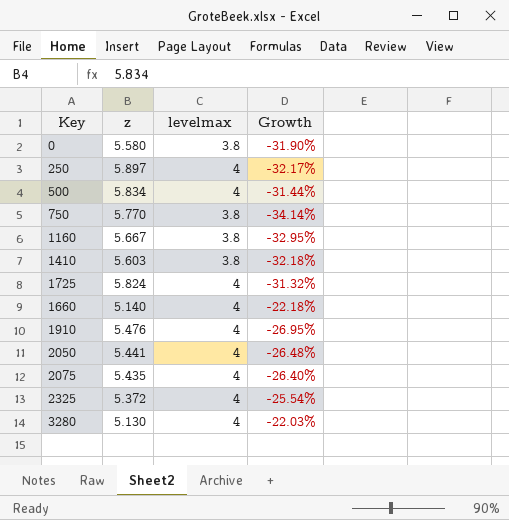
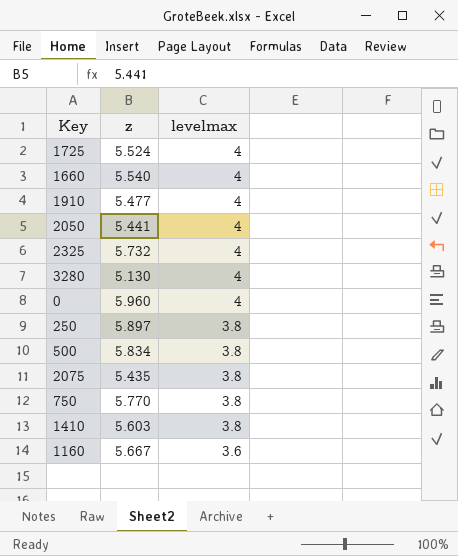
row order: none -> levelmax descending
column Growth | formula: ([levelmax] - [z]) / [z] -> none
1725 | z: 5.824 -> 5.524
1660 | z: 5.140 -> 5.540
1910 | z: 5.476 -> 5.477
2325 | z: 5.372 -> 5.732
0 | z: 5.580 -> 5.960
0 | levelmax: 3.8 -> 4
250 | levelmax: 4 -> 3.8
500 | levelmax: 4 -> 3.8
2075 | levelmax: 4 -> 3.8
1160 | levelmax: 3.8 -> 3.6

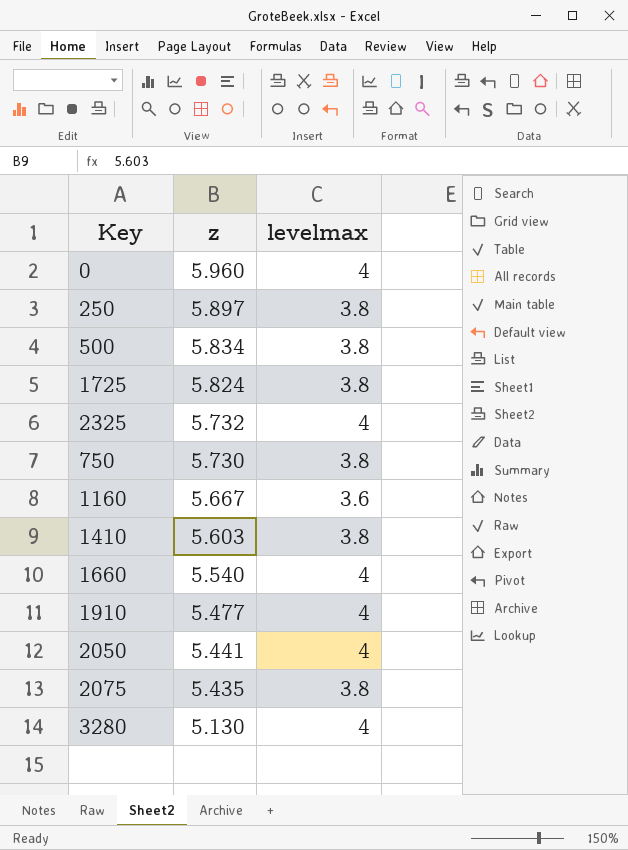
row order: levelmax descending -> z descending
1725 | z: 5.524 -> 5.824
1725 | levelmax: 4 -> 3.8
750 | z: 5.770 -> 5.730

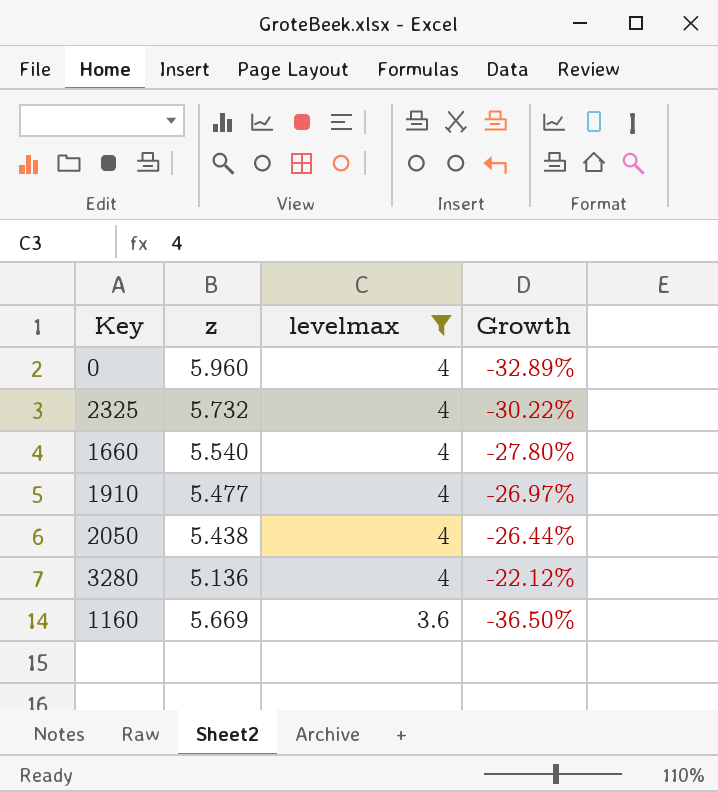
filter: none -> levelmax != 3.8
row order: z descending -> levelmax descending
column Growth | formula: none -> ([levelmax] - [z]) / [z]
2050 | z: 5.441 -> 5.438
3280 | z: 5.130 -> 5.136
1160 | z: 5.667 -> 5.669

